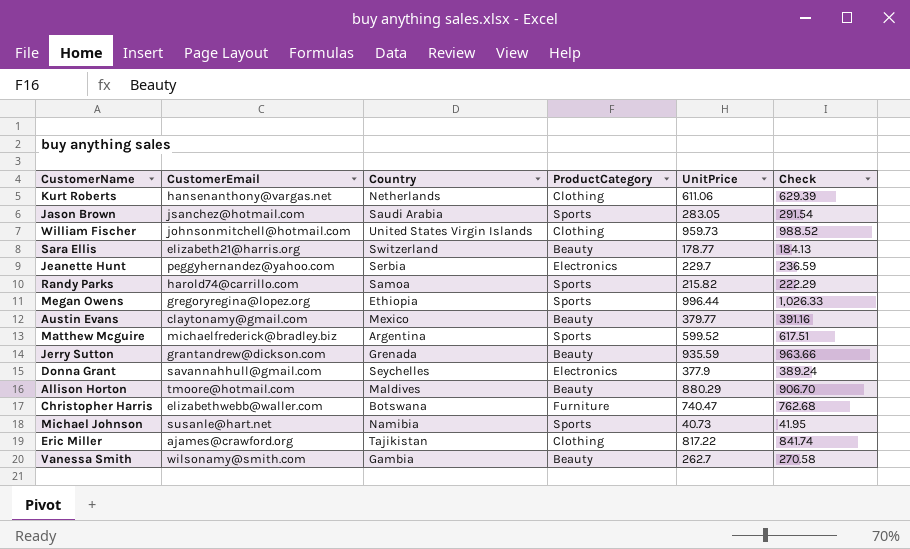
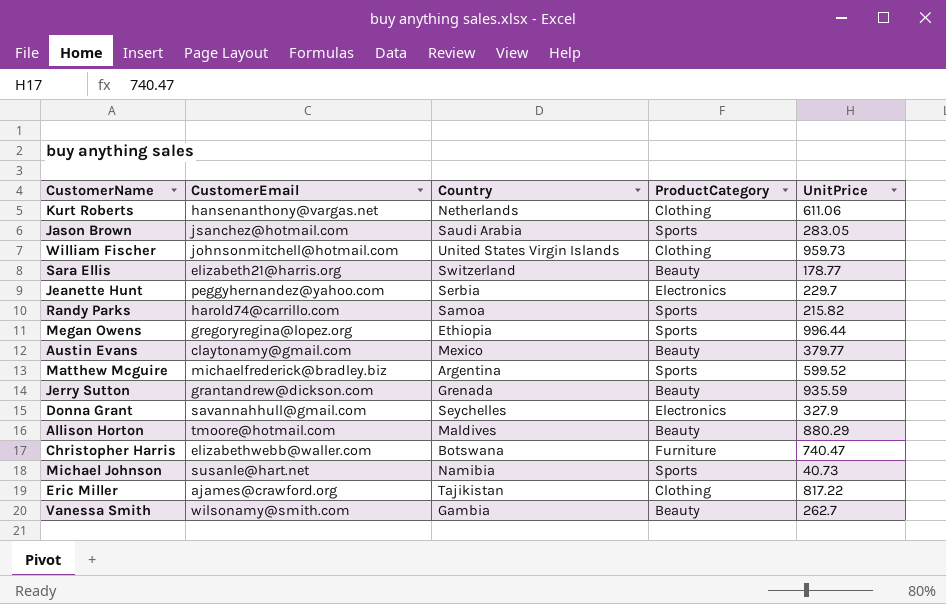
column Check | formula: [UnitPrice] * 1.03 -> none
Donna Grant | UnitPrice: 377.9 -> 327.9

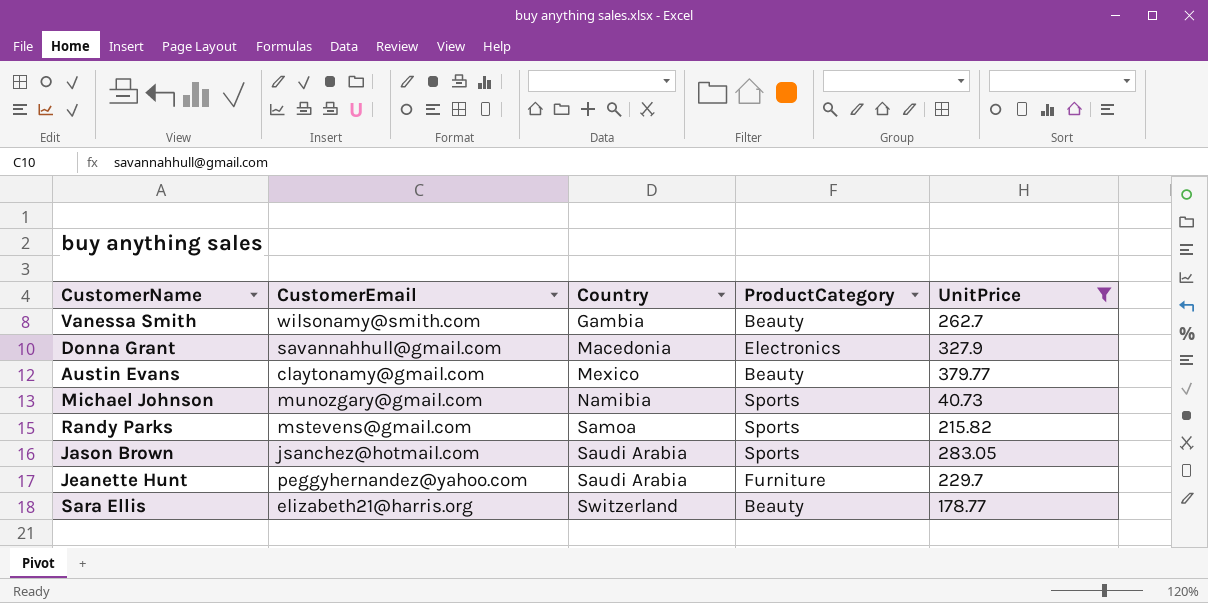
filter: none -> UnitPrice <= 379.77
row order: none -> Country ascending
Donna Grant | Country: Seychelles -> Macedonia
Michael Johnson | CustomerEmail: susanle@hart.net -> munozgary@gmail.com
Randy Parks | CustomerEmail: harold74@carrillo.com -> mstevens@gmail.com
Jeanette Hunt | Country: Serbia -> Saudi Arabia
Jeanette Hunt | ProductCategory: Electronics -> Furniture

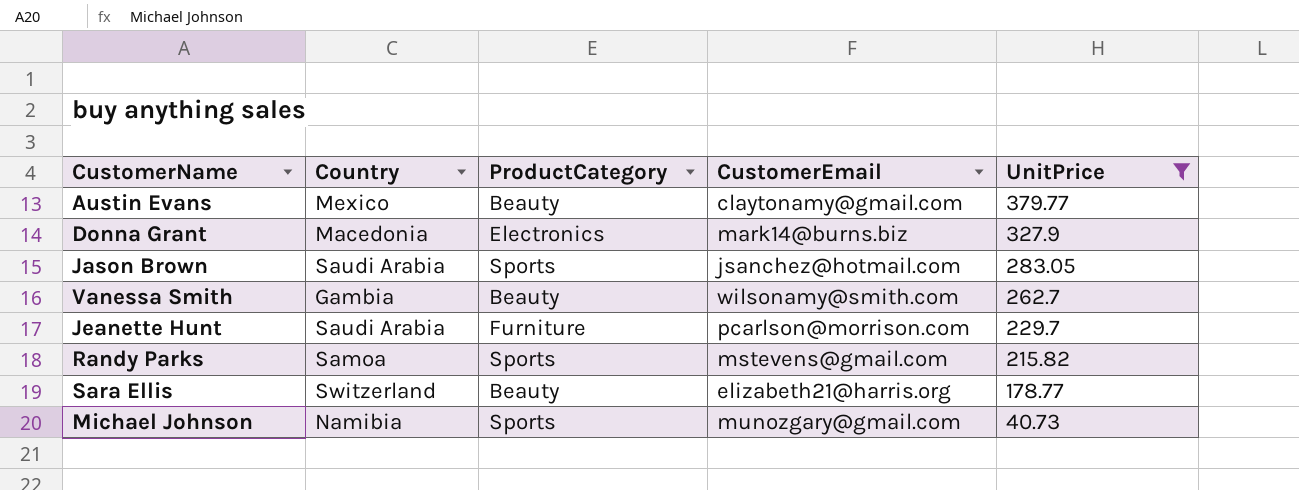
row order: Country ascending -> UnitPrice descending
column CustomerEmail | position: 2 -> 4
Donna Grant | CustomerEmail: savannahhull@gmail.com -> mark14@burns.biz
Jeanette Hunt | CustomerEmail: peggyhernandez@yahoo.com -> pcarlson@morrison.com

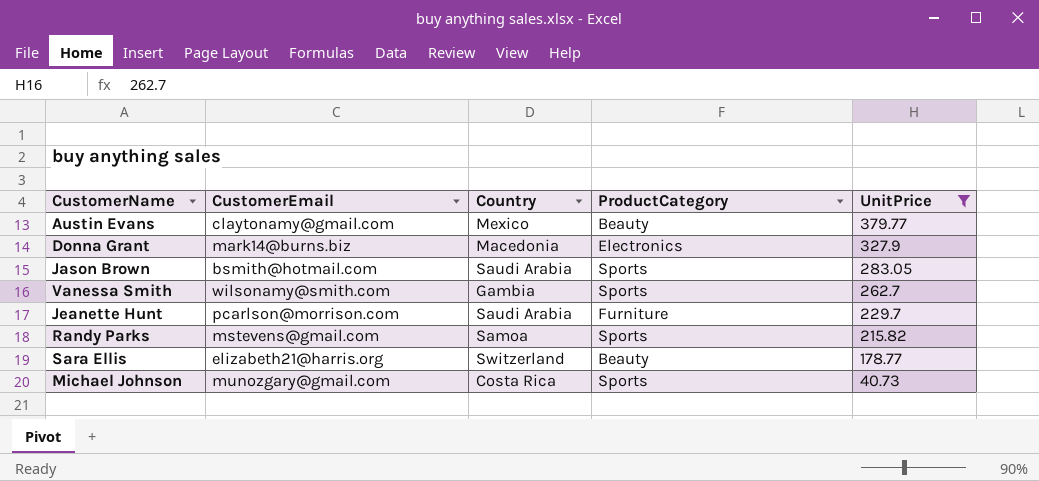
column CustomerEmail | position: 4 -> 2
Jason Brown | CustomerEmail: jsanchez@hotmail.com -> bsmith@hotmail.com
Vanessa Smith | ProductCategory: Beauty -> Sports
Michael Johnson | Country: Namibia -> Costa Rica

